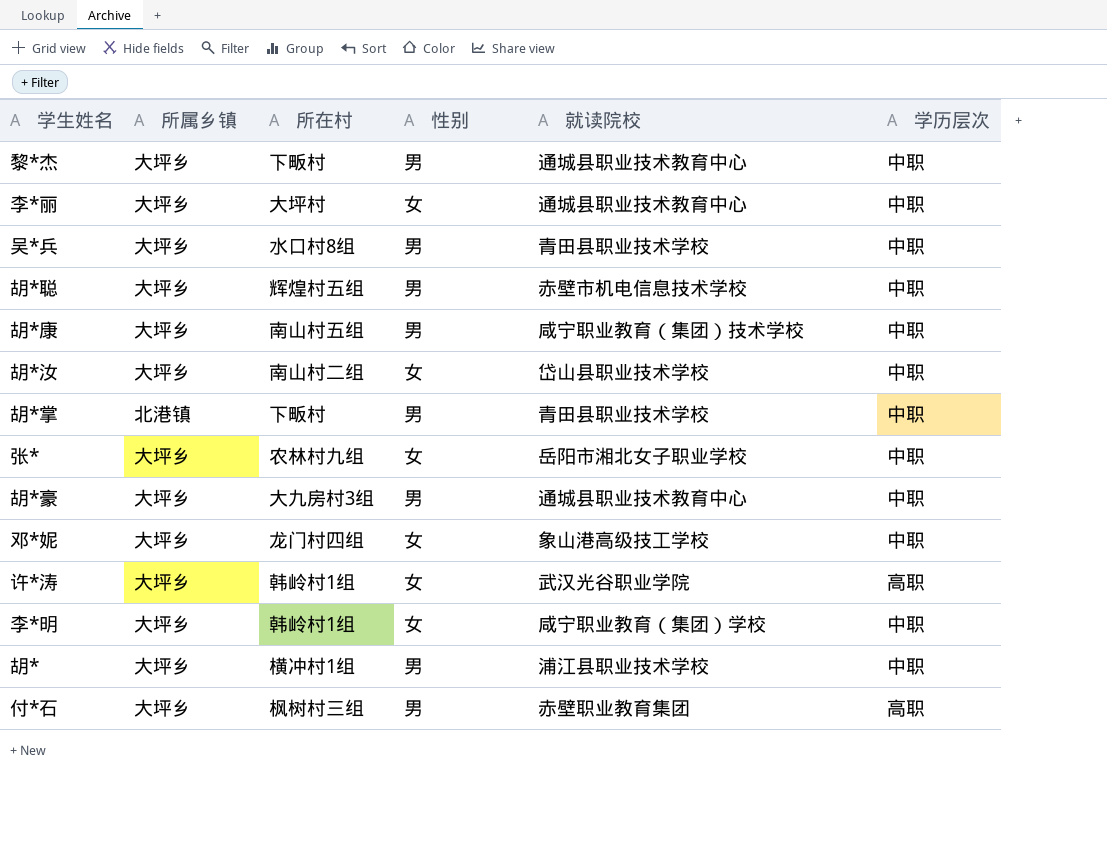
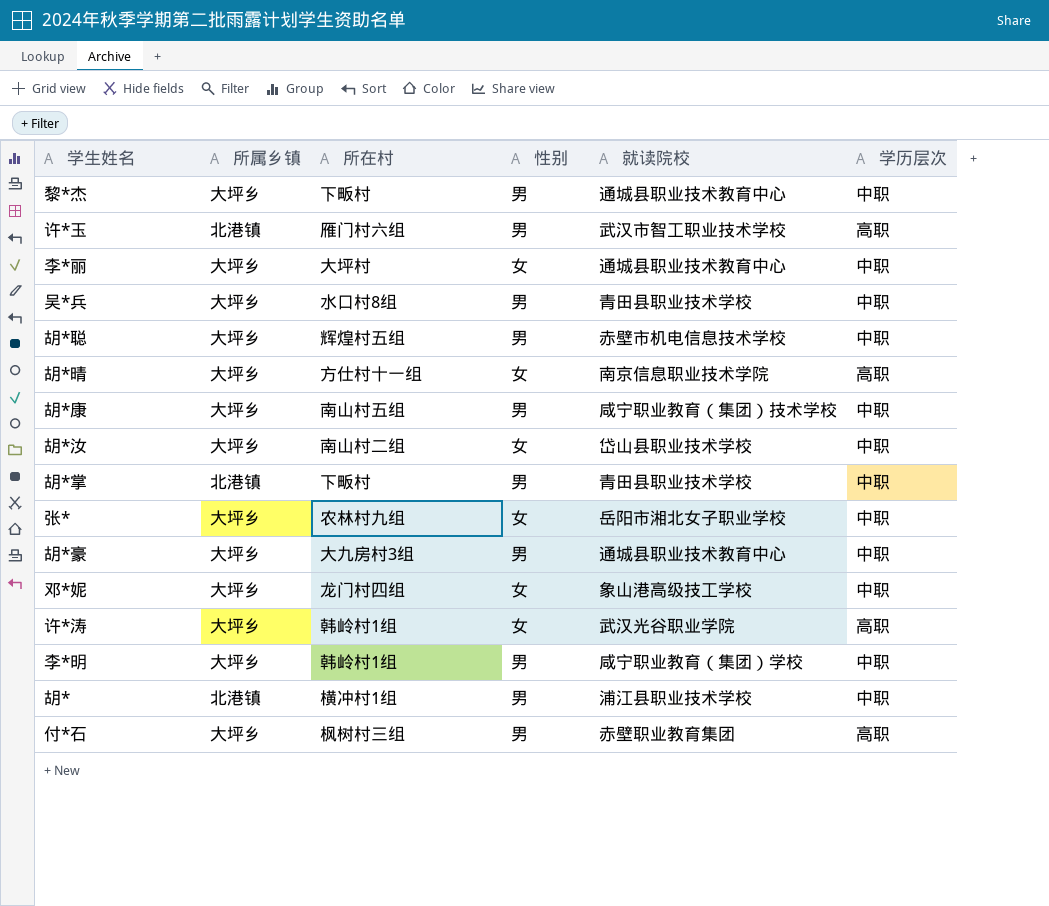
row 许*玉: none -> 北港镇 | 雁门村六组 | 男 | 武汉市智工职业技术学校 | 高职
row 胡*晴: none -> 大坪乡 | 方仕村十一组 | 女 | 南京信息职业技术学院 | 高职
李*明 | 性别: 女 -> 男
胡* | 所属乡镇: 大坪乡 -> 北港镇

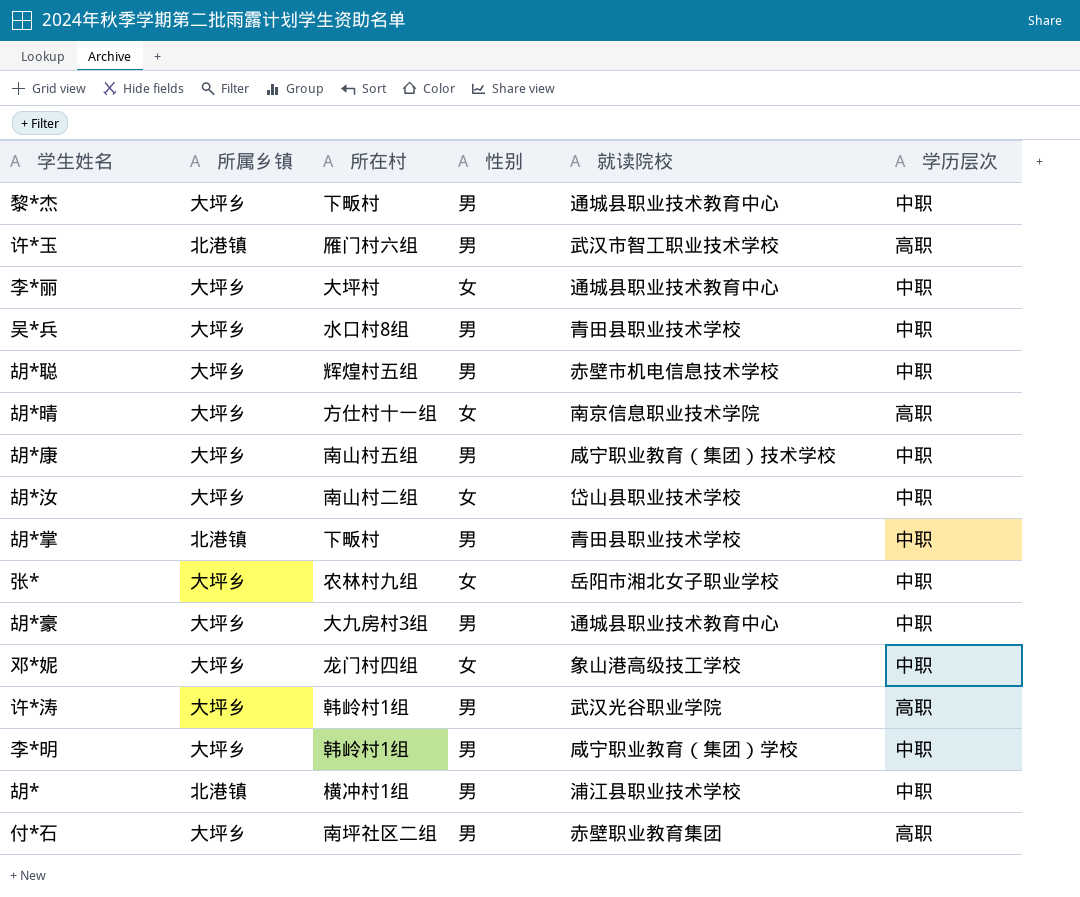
许*涛 | 性别: 女 -> 男
付*石 | 所在村: 枫树村三组 -> 南坪社区二组

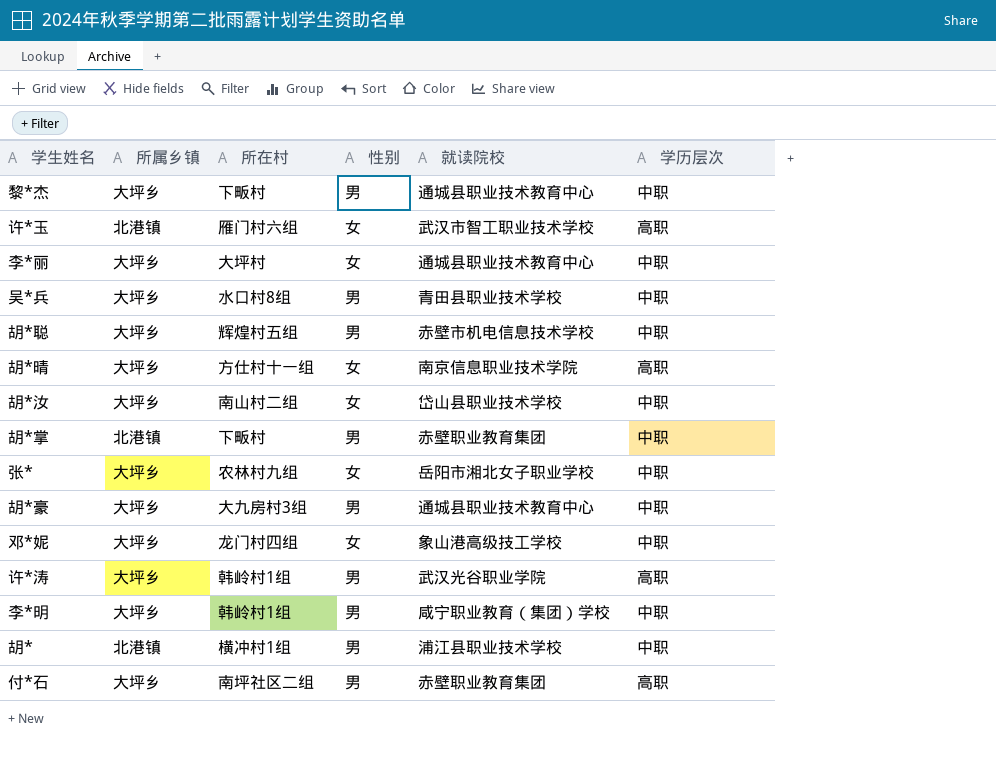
row 胡*康: 大坪乡 | 南山村五组 | 男 | 咸宁职业教育（集团）技术学校 | 中职 -> none
许*玉 | 性别: 男 -> 女
胡*掌 | 就读院校: 青田县职业技术学校 -> 赤壁职业教育集团

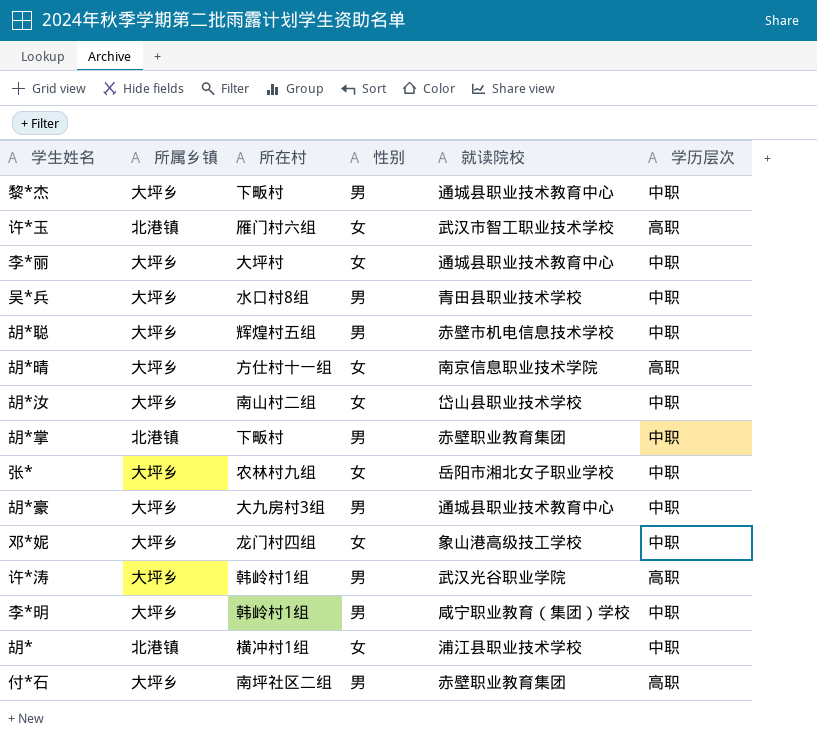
胡* | 性别: 男 -> 女

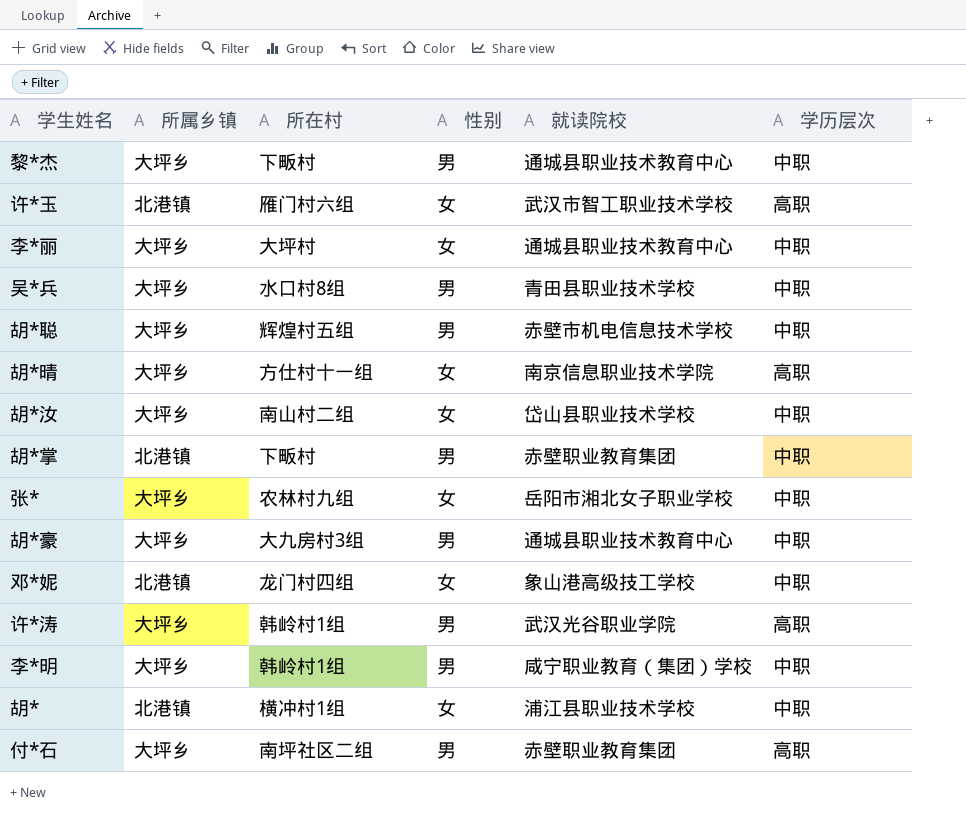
邓*妮 | 所属乡镇: 大坪乡 -> 北港镇

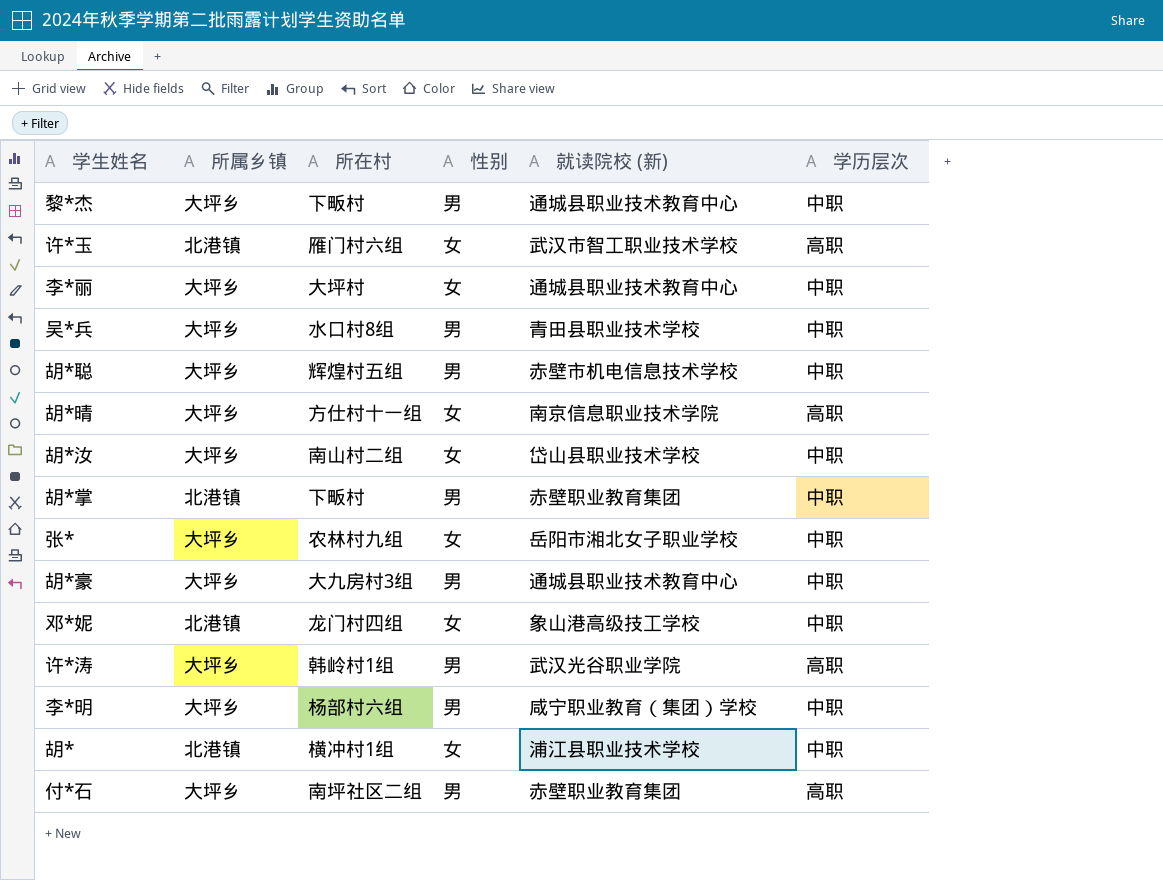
column name: 就读院校 -> 就读院校 (新)
李*明 | 所在村: 韩岭村1组 -> 杨部村六组

